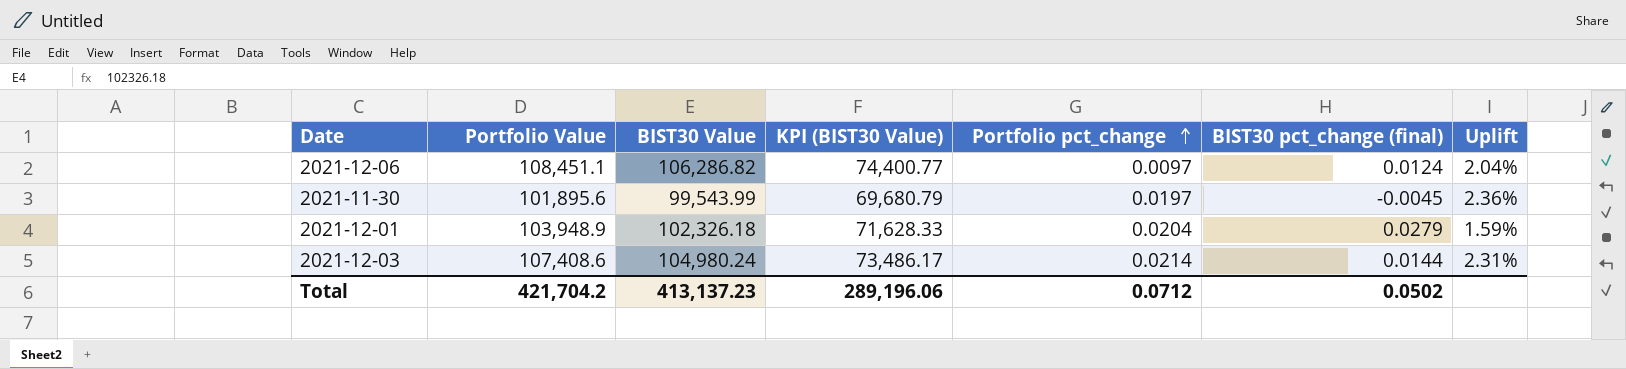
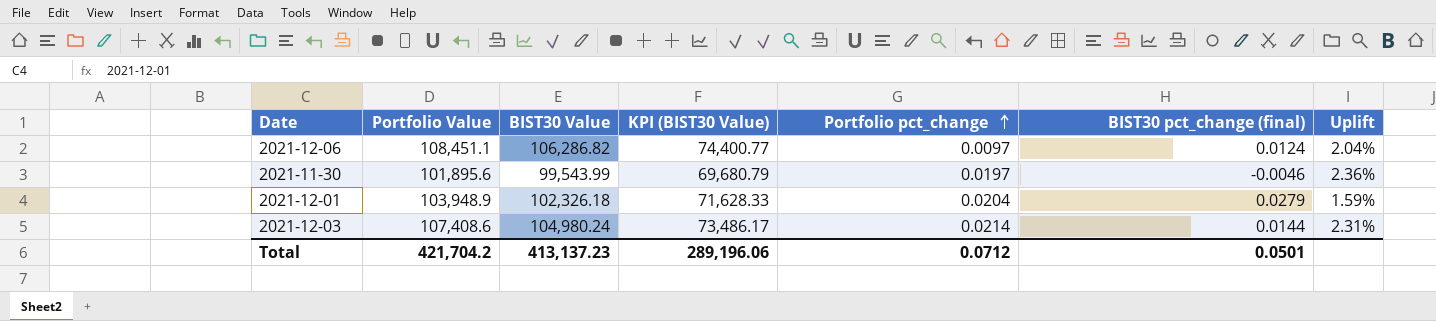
2021-11-30 | BIST30 pct_change (final): -0.0045 -> -0.0046
Total | BIST30 pct_change (final): 0.0502 -> 0.0501

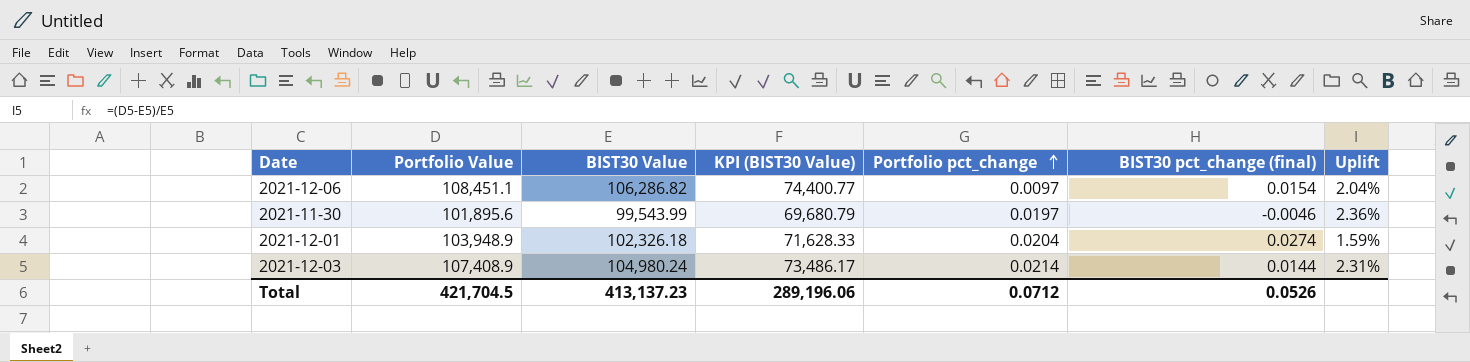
2021-12-06 | BIST30 pct_change (final): 0.0124 -> 0.0154
2021-12-01 | BIST30 pct_change (final): 0.0279 -> 0.0274
2021-12-03 | Portfolio Value: 107,408.6 -> 107,408.9
Total | Portfolio Value: 421,704.2 -> 421,704.5
Total | BIST30 pct_change (final): 0.0501 -> 0.0526

